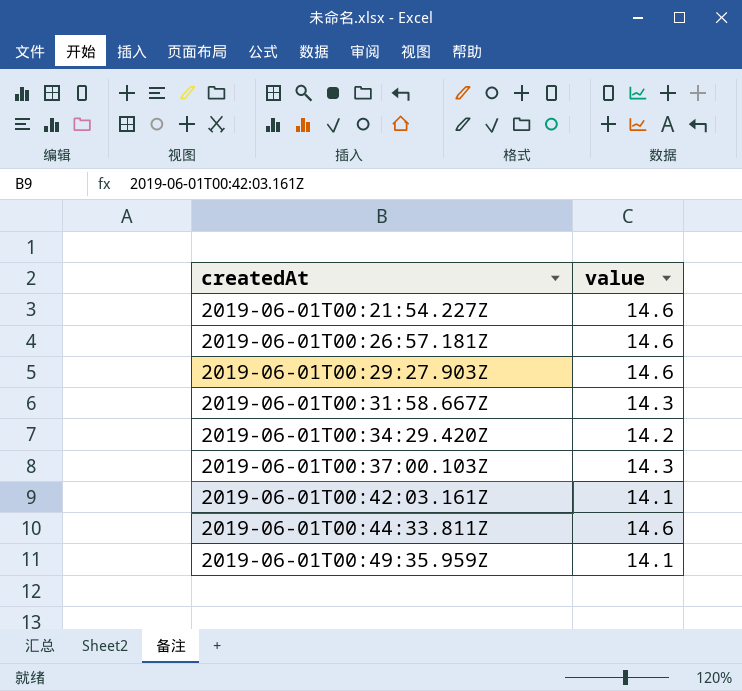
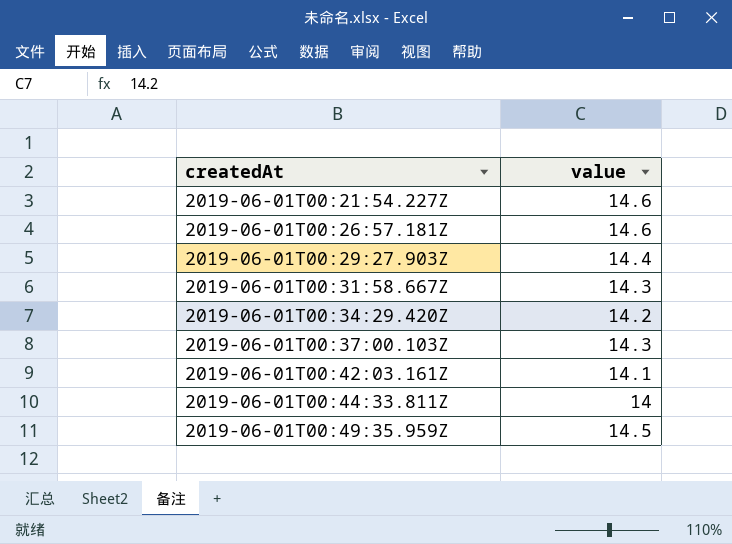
2019-06-01T00:29:27.903Z | value: 14.6 -> 14.4
2019-06-01T00:44:33.811Z | value: 14.6 -> 14
2019-06-01T00:49:35.959Z | value: 14.1 -> 14.5

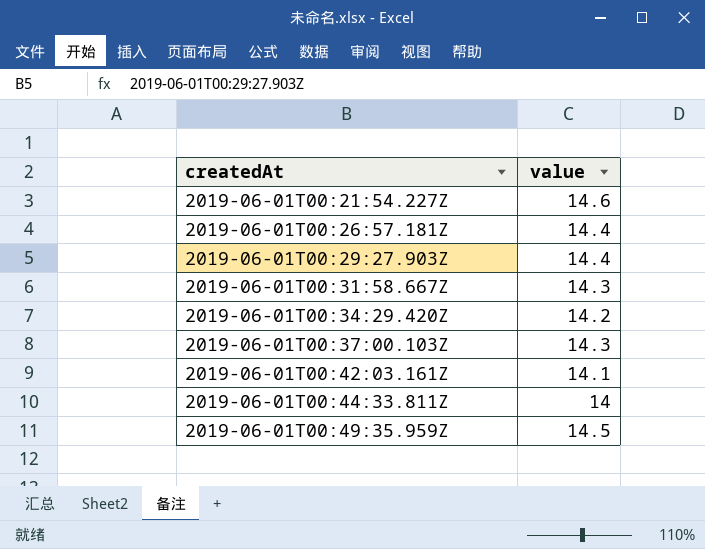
2019-06-01T00:26:57.181Z | value: 14.6 -> 14.4

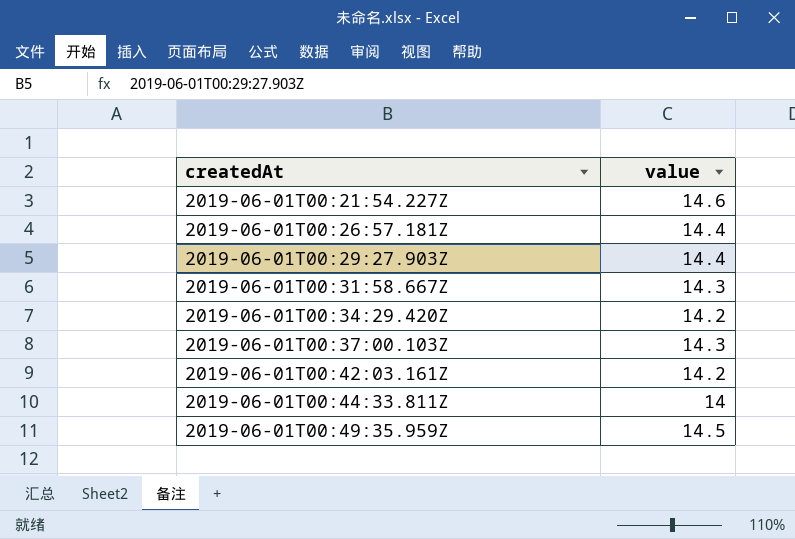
2019-06-01T00:42:03.161Z | value: 14.1 -> 14.2

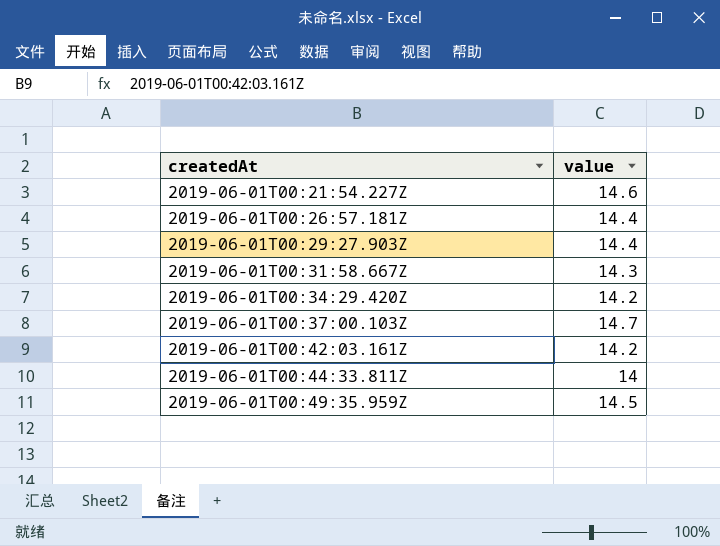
2019-06-01T00:37:00.103Z | value: 14.3 -> 14.7

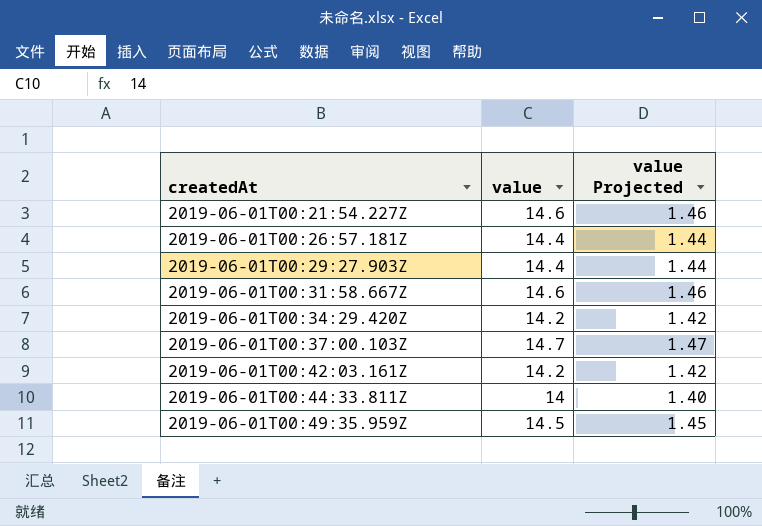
column value Projected | formula: none -> [value] * 0.1
2019-06-01T00:31:58.667Z | value: 14.3 -> 14.6

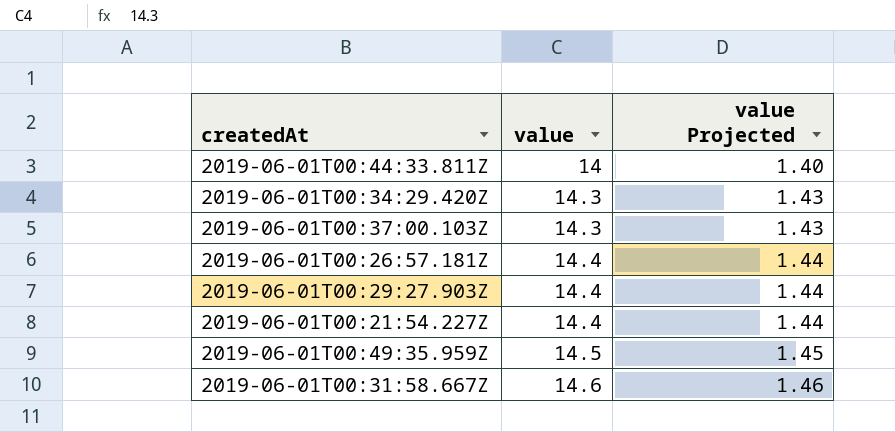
row order: createdAt ascending -> value ascending
row 2019-06-01T00:42:03.161Z: 14.2 | 1.42 -> none
2019-06-01T00:34:29.420Z | value: 14.2 -> 14.3
2019-06-01T00:34:29.420Z | value Projected: 1.42 -> 1.43
2019-06-01T00:37:00.103Z | value: 14.7 -> 14.3
2019-06-01T00:37:00.103Z | value Projected: 1.47 -> 1.43
2019-06-01T00:21:54.227Z | value: 14.6 -> 14.4
2019-06-01T00:21:54.227Z | value Projected: 1.46 -> 1.44

